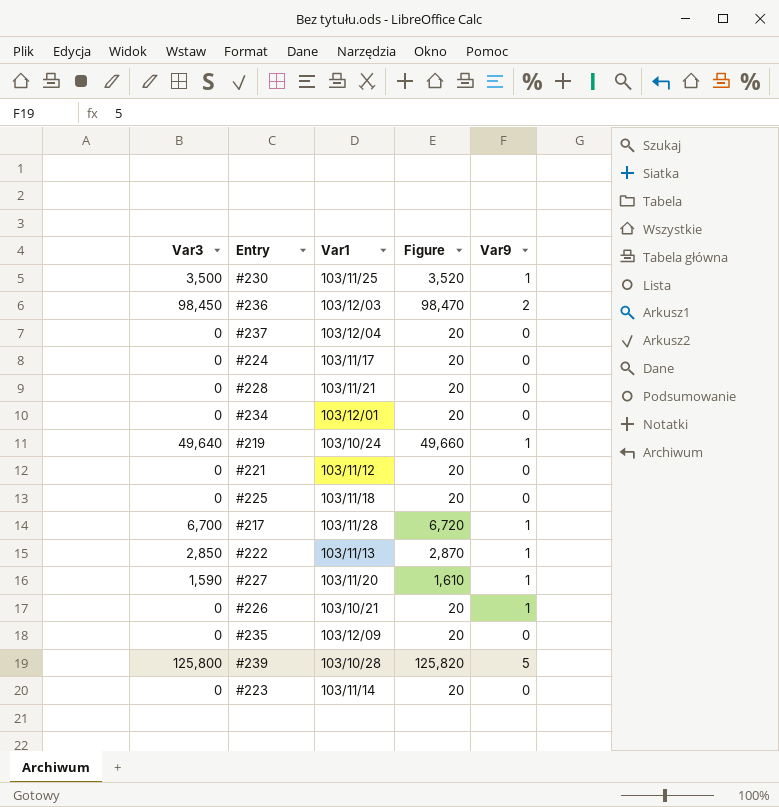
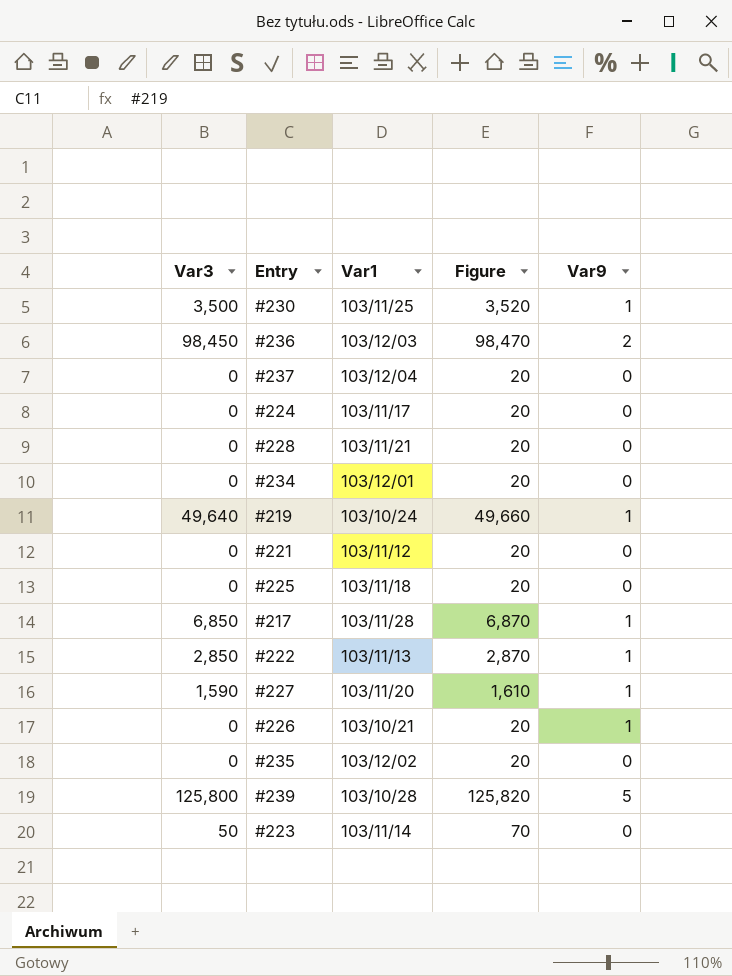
#217 | Var3: 6,700 -> 6,850
#217 | Figure: 6,720 -> 6,870
#235 | Var1: 103/12/09 -> 103/12/02
#223 | Var3: 0 -> 50
#223 | Figure: 20 -> 70

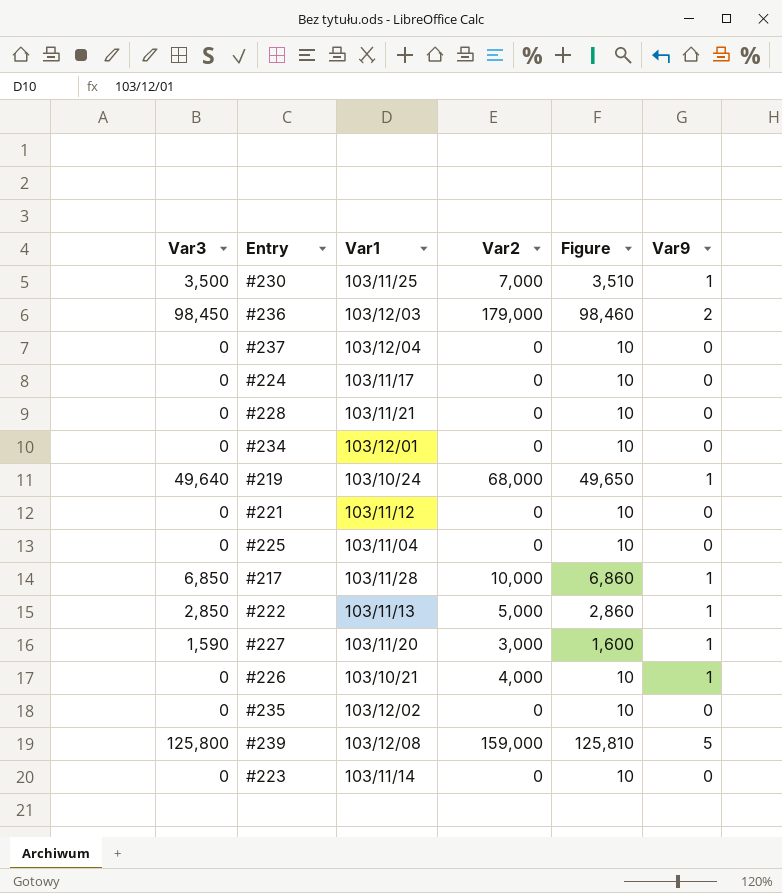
column Var2 | position: none -> 4
column Figure | formula: [Var3] + 20 -> [Var3] + 10
#225 | Var1: 103/11/18 -> 103/11/04
#239 | Var1: 103/10/28 -> 103/12/08
#223 | Var3: 50 -> 0

